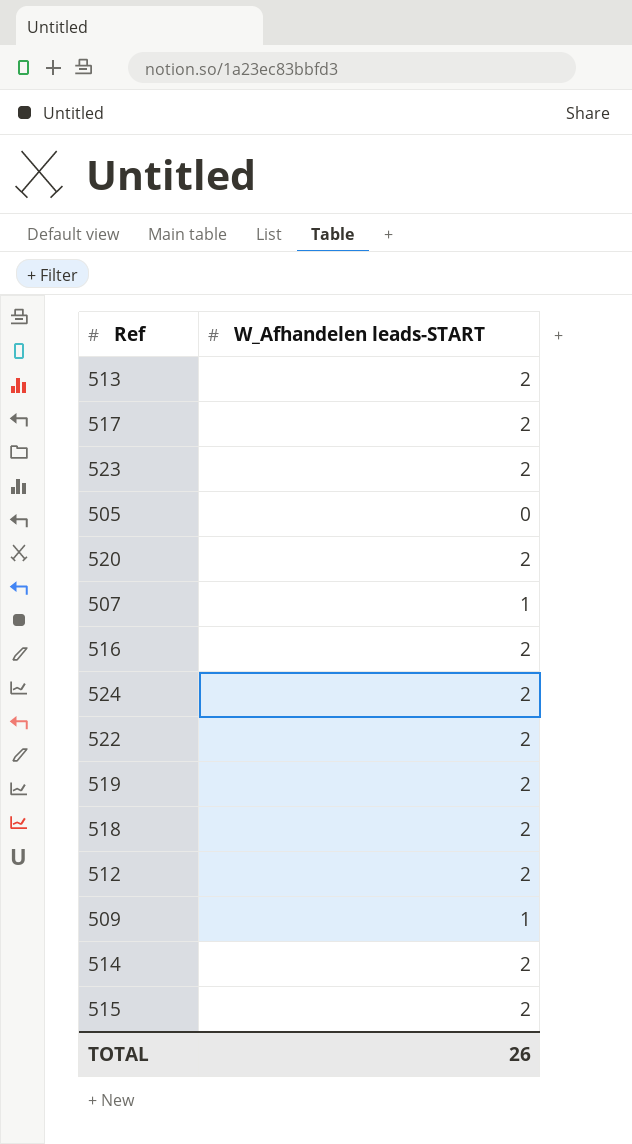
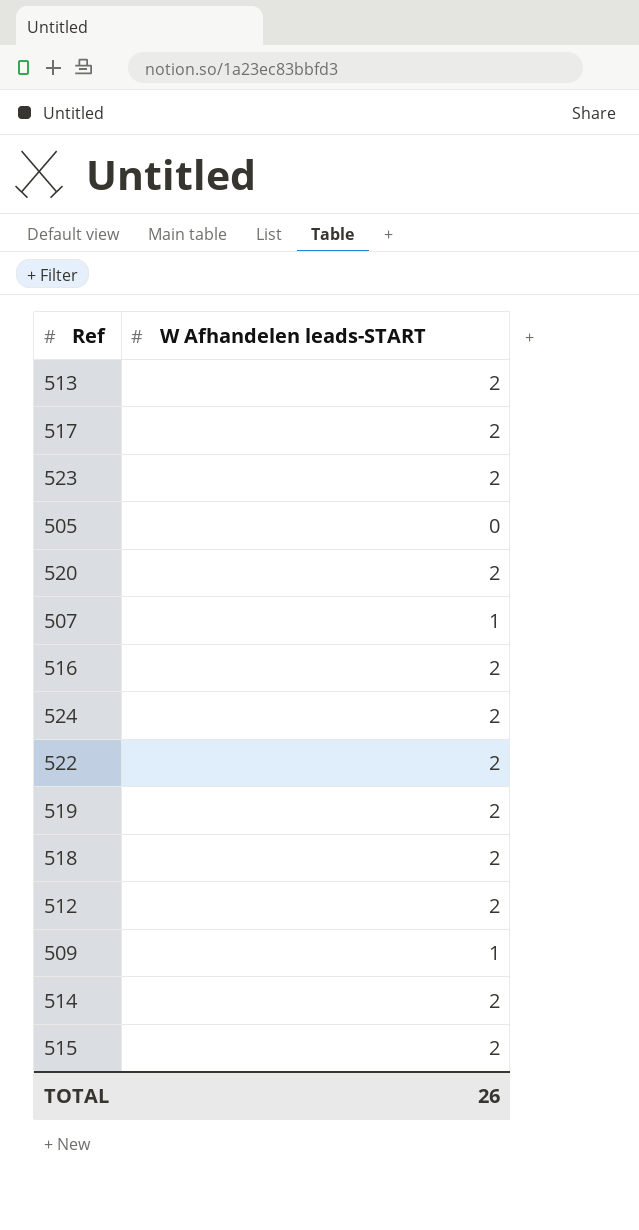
column name: W_Afhandelen leads-START -> W Afhandelen leads-START

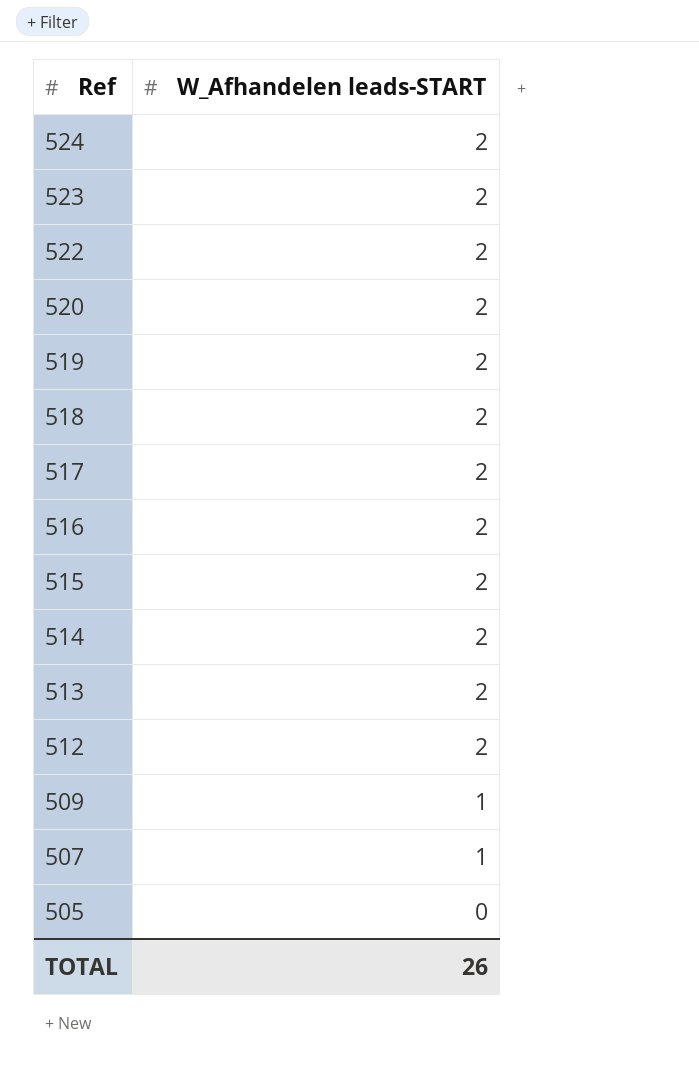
row order: none -> Ref descending
column name: W Afhandelen leads-START -> W_Afhandelen leads-START

